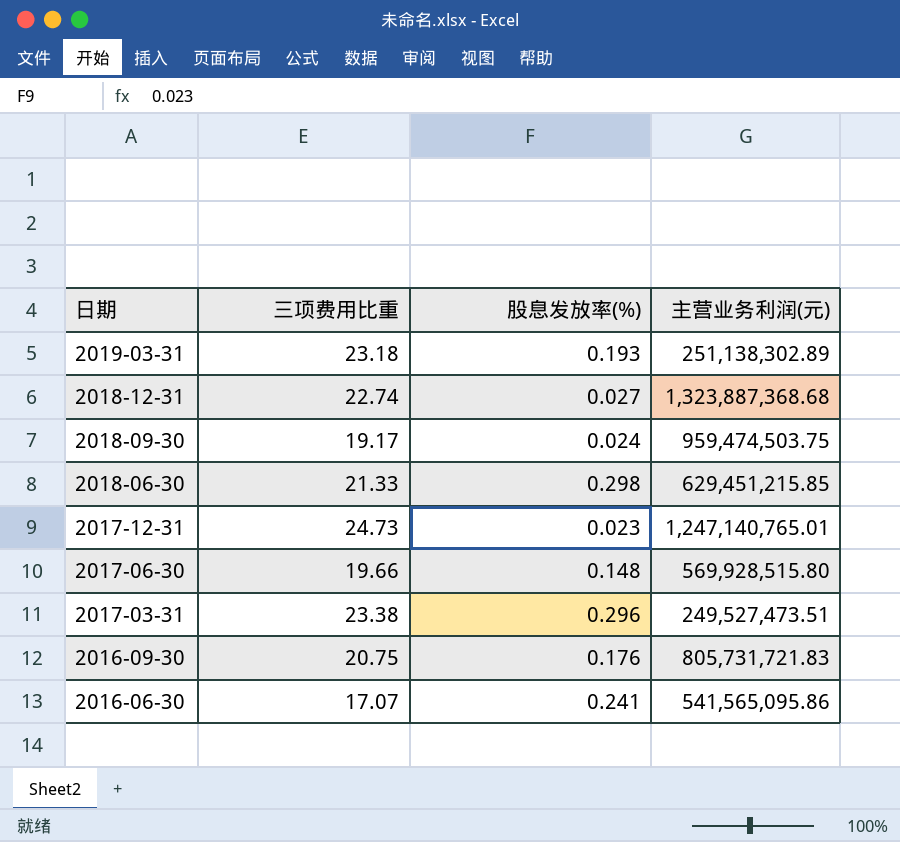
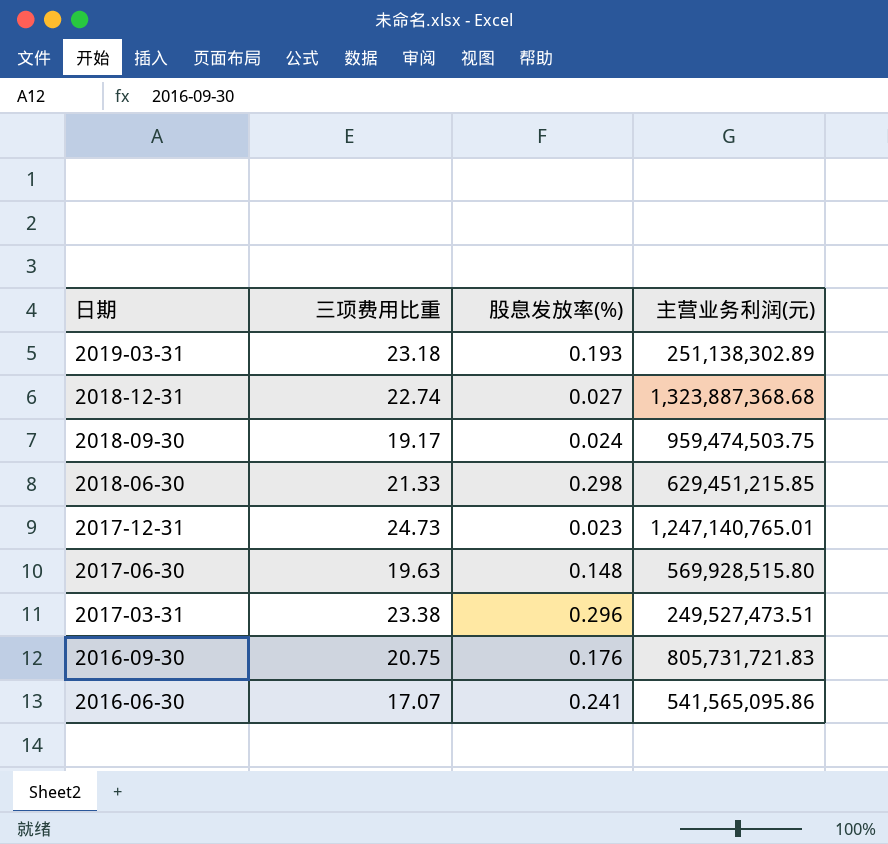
2017-06-30 | 三项费用比重: 19.66 -> 19.63

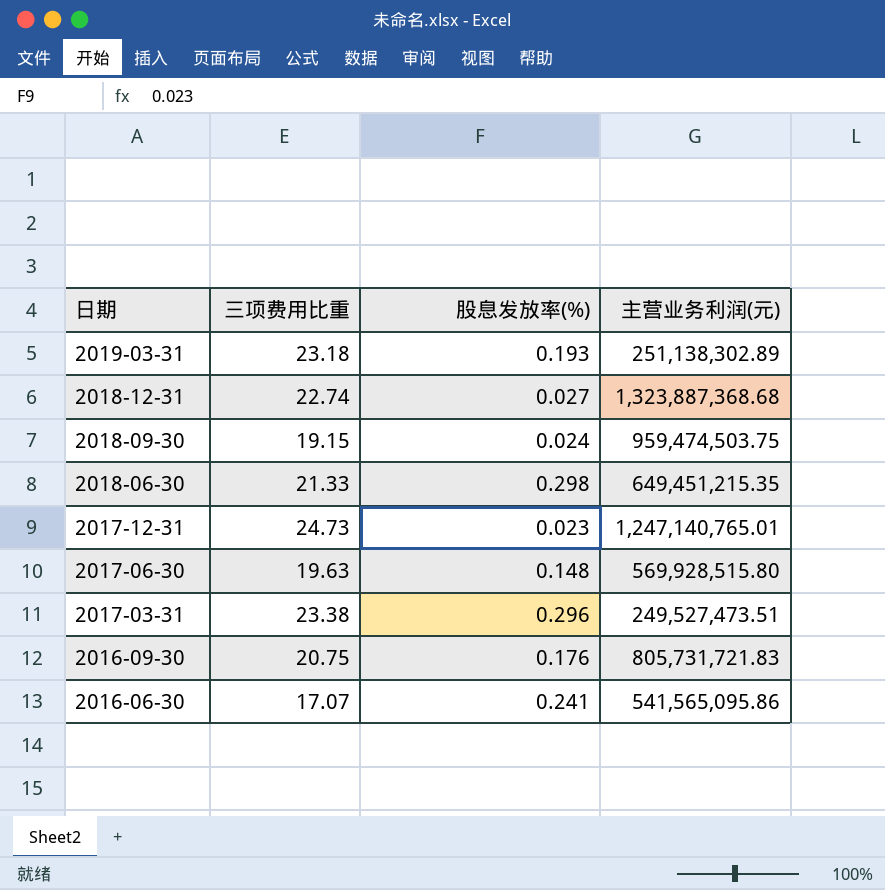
2018-09-30 | 三项费用比重: 19.17 -> 19.15
2018-06-30 | 主营业务利润(元): 629,451,215.85 -> 649,451,215.35

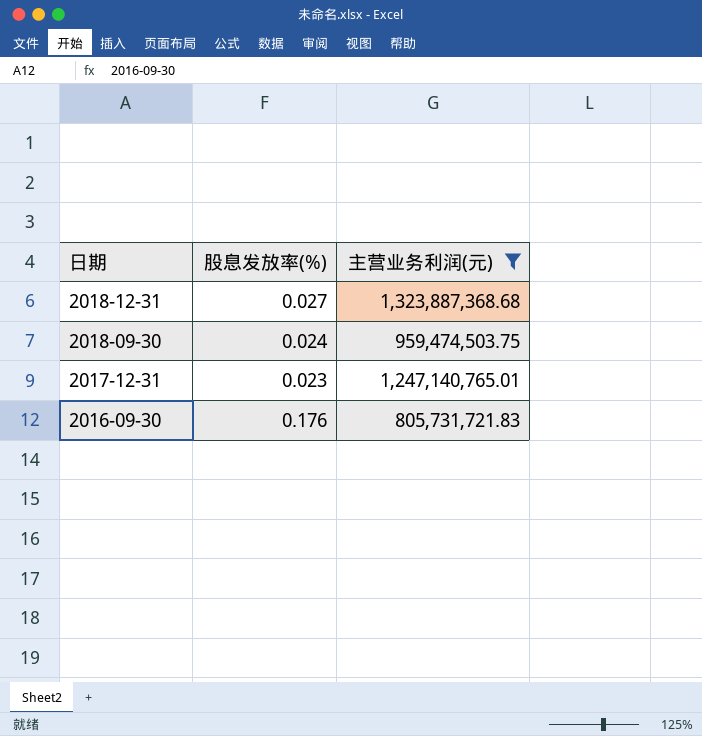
filter: none -> 主营业务利润(元) >= 805,731,721.83
column 三项费用比重 | position: 2 -> none

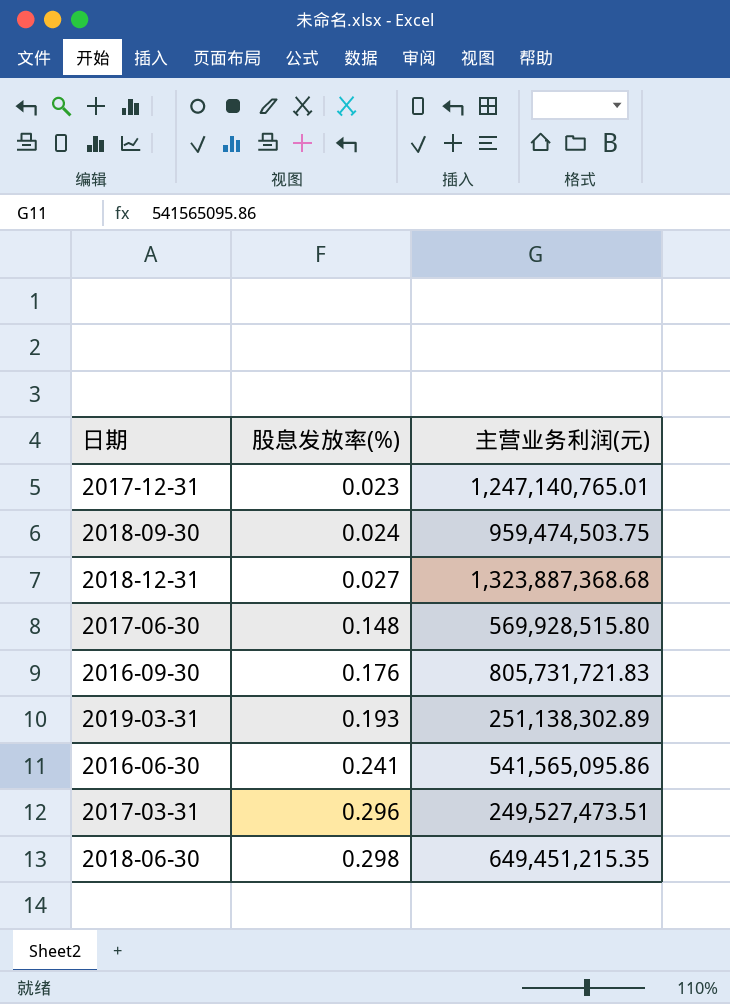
filter: 主营业务利润(元) >= 805,731,721.83 -> none
row order: 日期 descending -> 股息发放率(%) ascending

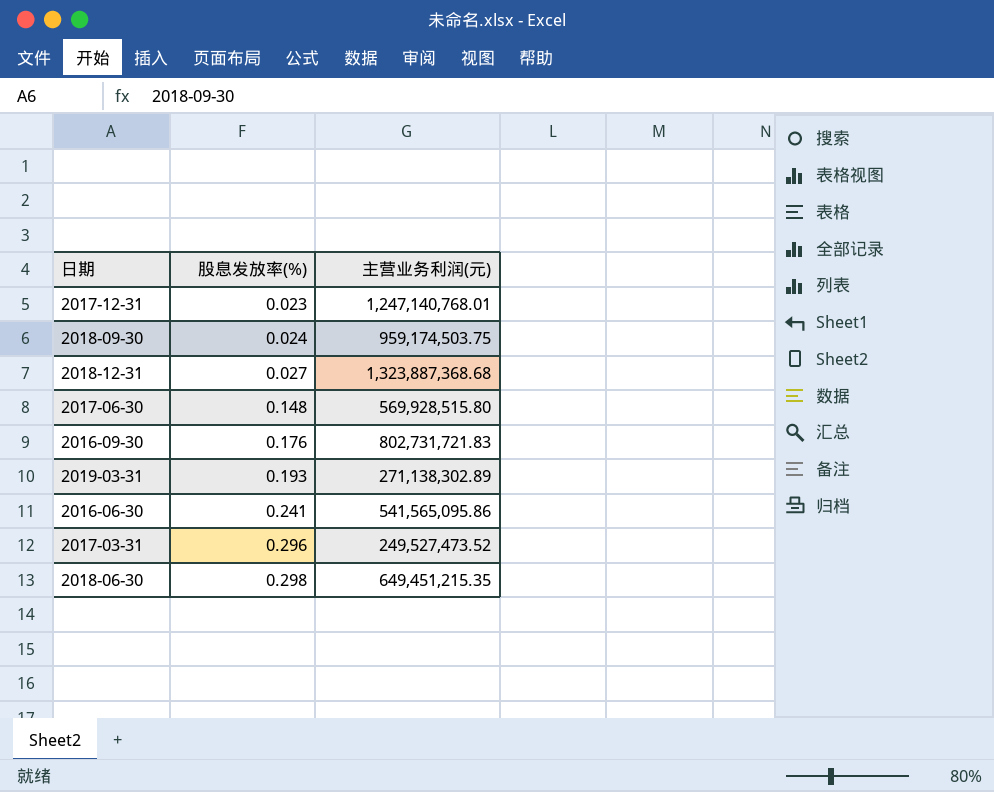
2017-12-31 | 主营业务利润(元): 1,247,140,765.01 -> 1,247,140,768.01
2018-09-30 | 主营业务利润(元): 959,474,503.75 -> 959,174,503.75
2016-09-30 | 主营业务利润(元): 805,731,721.83 -> 802,731,721.83
2019-03-31 | 主营业务利润(元): 251,138,302.89 -> 271,138,302.89
2017-03-31 | 主营业务利润(元): 249,527,473.51 -> 249,527,473.52

